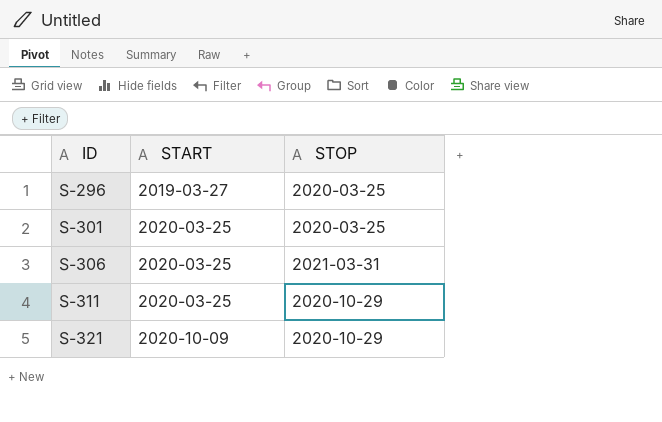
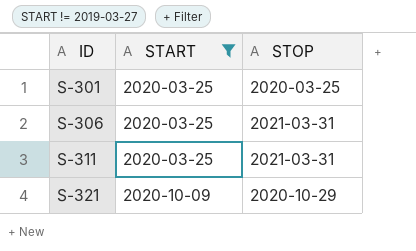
filter: none -> START != 2019-03-27
S-311 | STOP: 2020-10-29 -> 2021-03-31

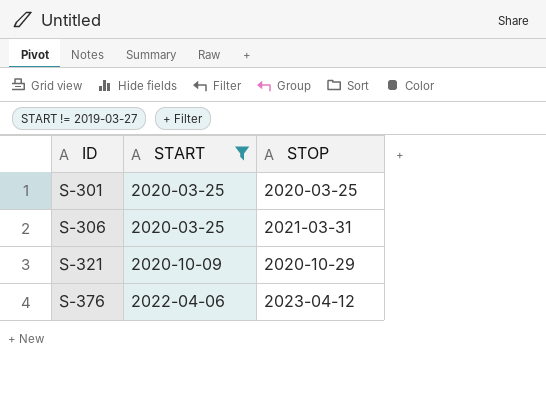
row S-311: 2020-03-25 | 2021-03-31 -> none
row S-376: none -> 2022-04-06 | 2023-04-12

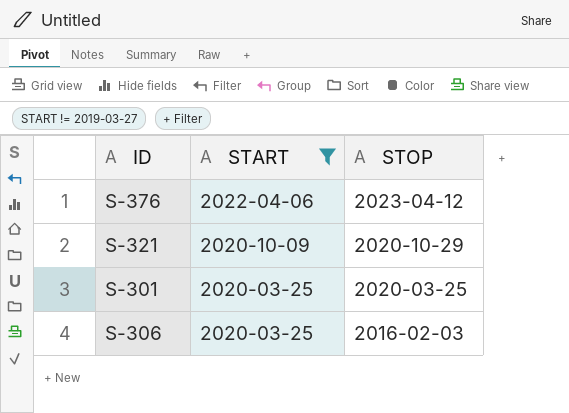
row order: ID ascending -> START descending
S-306 | STOP: 2021-03-31 -> 2016-02-03

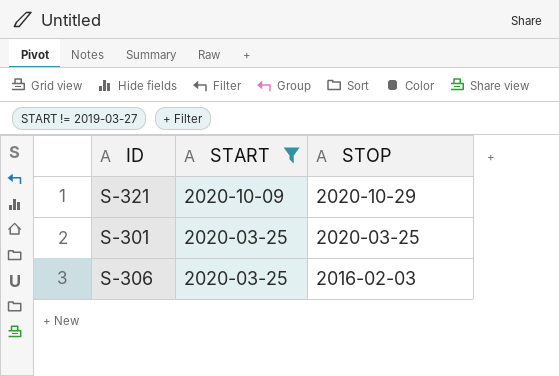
row S-376: 2022-04-06 | 2023-04-12 -> none

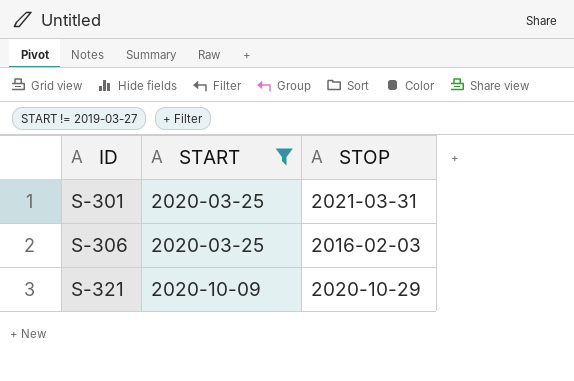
row order: START descending -> ID ascending
S-301 | STOP: 2020-03-25 -> 2021-03-31

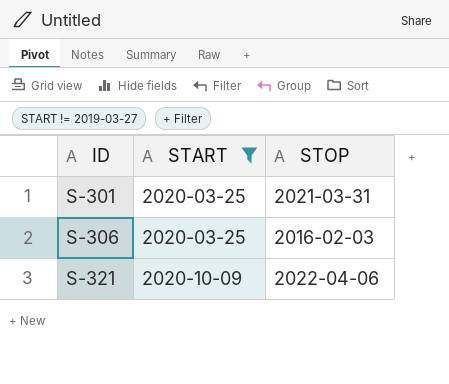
S-321 | STOP: 2020-10-29 -> 2022-04-06

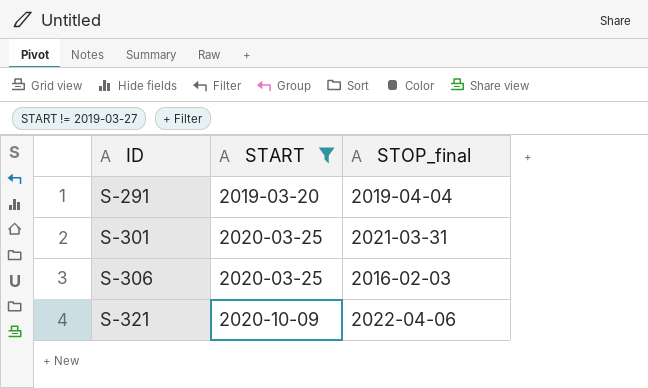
column name: STOP -> STOP_final
row S-291: none -> 2019-03-20 | 2019-04-04

